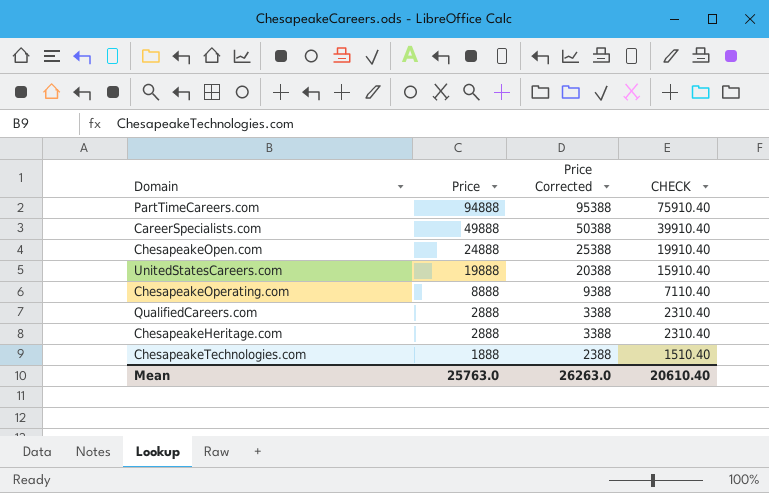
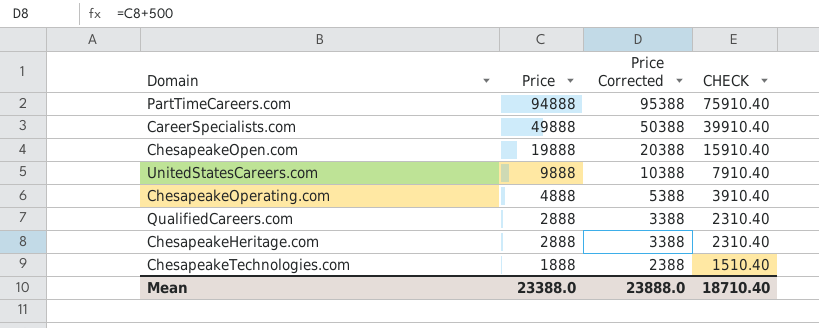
ChesapeakeOpen.com | Price: 24888 -> 19888
ChesapeakeOpen.com | Price Corrected: 25388 -> 20388
ChesapeakeOpen.com | CHECK: 19910.40 -> 15910.40
UnitedStatesCareers.com | Price: 19888 -> 9888
UnitedStatesCareers.com | Price Corrected: 20388 -> 10388
UnitedStatesCareers.com | CHECK: 15910.40 -> 7910.40
ChesapeakeOperating.com | Price: 8888 -> 4888
ChesapeakeOperating.com | Price Corrected: 9388 -> 5388
ChesapeakeOperating.com | CHECK: 7110.40 -> 3910.40
Mean | Price: 25763.0 -> 23388.0
Mean | Price Corrected: 26263.0 -> 23888.0
Mean | CHECK: 20610.40 -> 18710.40

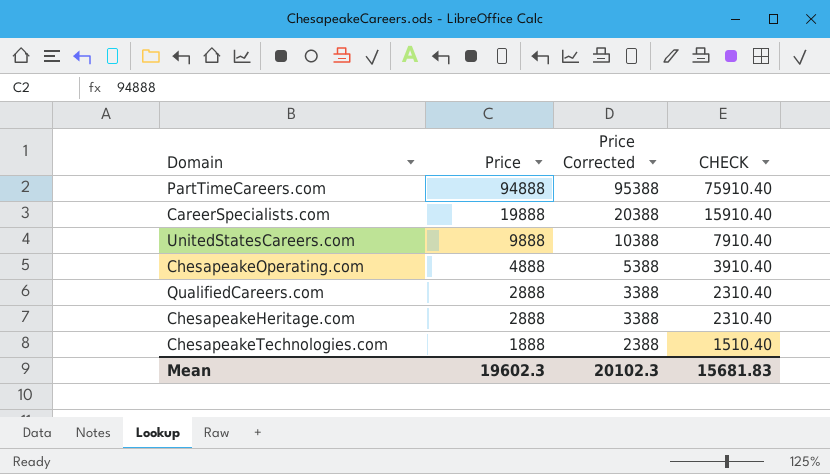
row ChesapeakeOpen.com: 19888 | 20388 | 15910.40 -> none
CareerSpecialists.com | Price: 49888 -> 19888
CareerSpecialists.com | Price Corrected: 50388 -> 20388
CareerSpecialists.com | CHECK: 39910.40 -> 15910.40
Mean | Price: 23388.0 -> 19602.3
Mean | Price Corrected: 23888.0 -> 20102.3
Mean | CHECK: 18710.40 -> 15681.83

